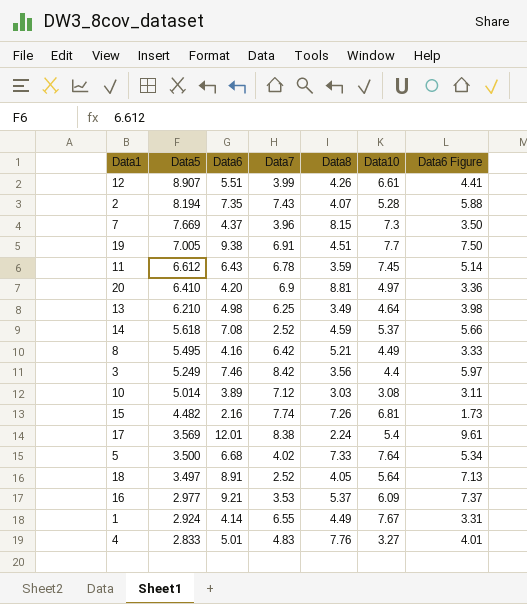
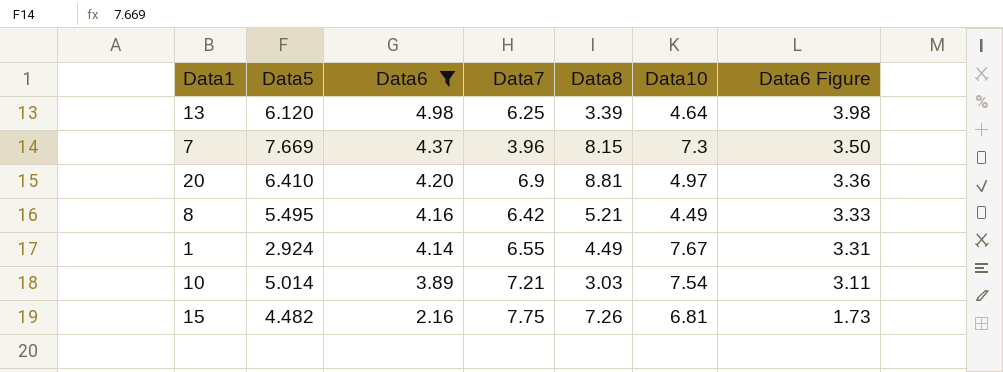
filter: none -> Data6 <= 4.98
row order: Data5 descending -> Data6 descending
13 | Data5: 6.210 -> 6.120
13 | Data8: 3.49 -> 3.39
10 | Data7: 7.12 -> 7.21
10 | Data10: 3.08 -> 7.54
15 | Data7: 7.74 -> 7.75

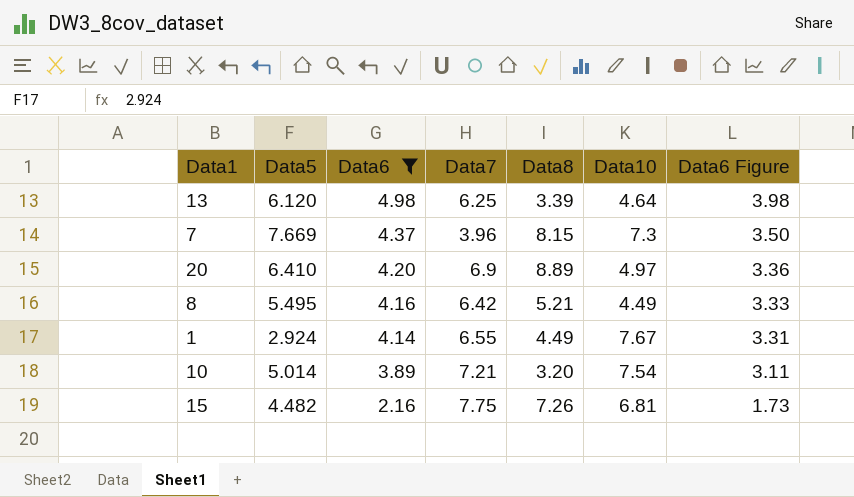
20 | Data8: 8.81 -> 8.89
10 | Data8: 3.03 -> 3.20

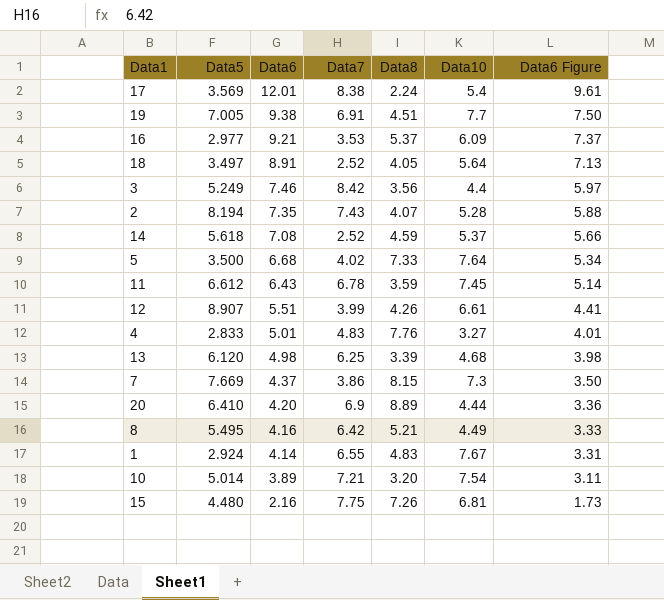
filter: Data6 <= 4.98 -> none
13 | Data10: 4.64 -> 4.68
7 | Data7: 3.96 -> 3.86
20 | Data10: 4.97 -> 4.44
1 | Data8: 4.49 -> 4.83
15 | Data5: 4.482 -> 4.480

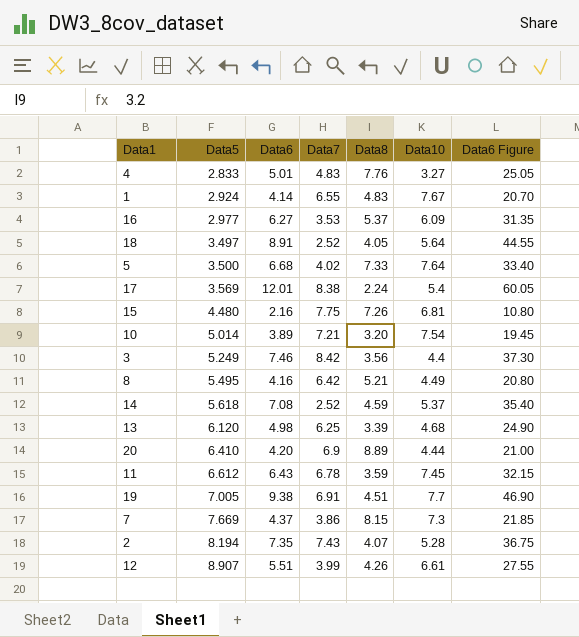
row order: Data6 descending -> Data5 ascending
column Data6 Figure | formula: [Data6] * 0.8 -> [Data6] * 5
16 | Data6: 9.21 -> 6.27

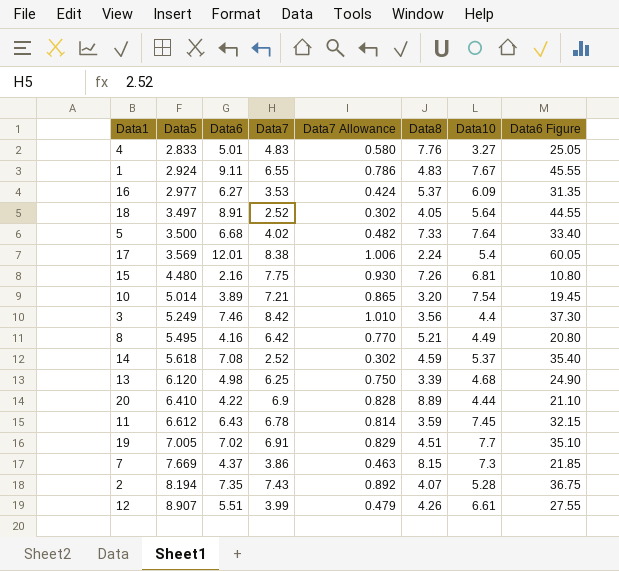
column Data7 Allowance | formula: none -> [Data7] * 0.12
1 | Data6: 4.14 -> 9.11
1 | Data6 Figure: 20.70 -> 45.55
20 | Data6: 4.20 -> 4.22
20 | Data6 Figure: 21.00 -> 21.10
19 | Data6: 9.38 -> 7.02
19 | Data6 Figure: 46.90 -> 35.10

